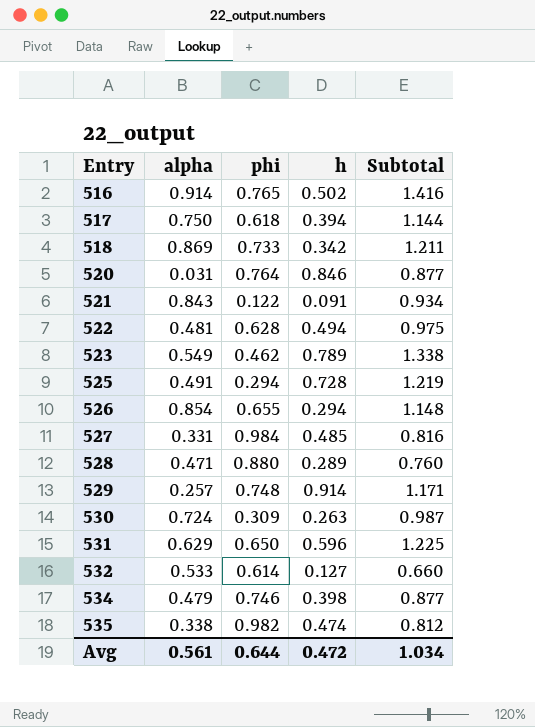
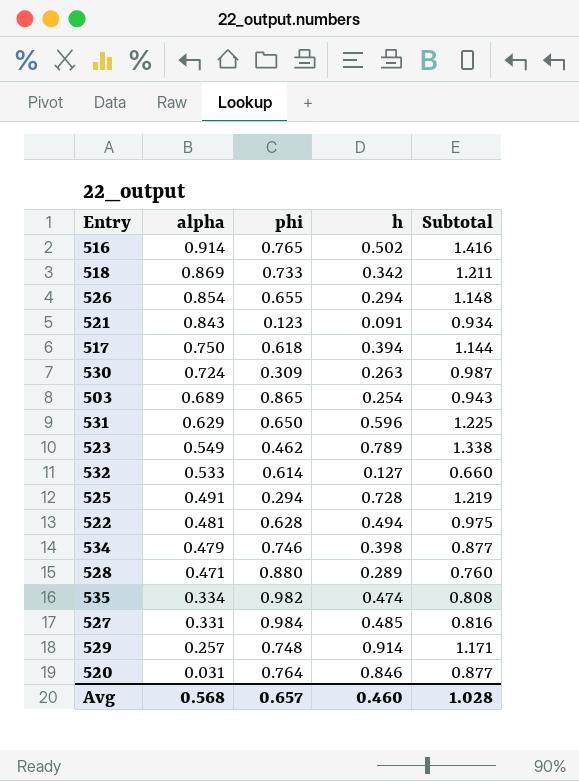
row order: Entry ascending -> alpha descending
521 | phi: 0.122 -> 0.123
row 503: none -> 0.689 | 0.865 | 0.254 | 0.943
535 | alpha: 0.338 -> 0.334
535 | Subtotal: 0.812 -> 0.808
Avg | alpha: 0.561 -> 0.568
Avg | phi: 0.644 -> 0.657
Avg | h: 0.472 -> 0.460
Avg | Subtotal: 1.034 -> 1.028

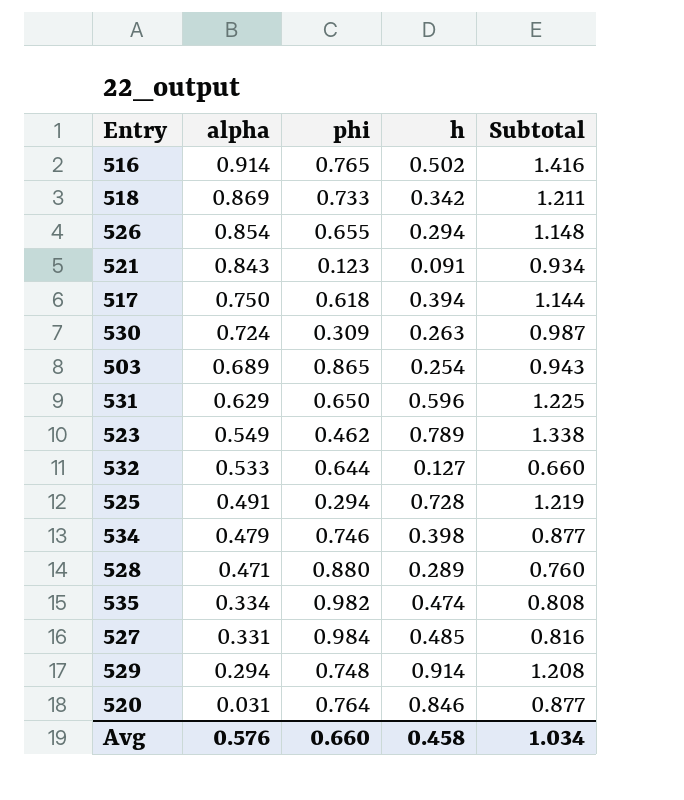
row 522: 0.481 | 0.628 | 0.494 | 0.975 -> none
532 | phi: 0.614 -> 0.644
529 | alpha: 0.257 -> 0.294
529 | Subtotal: 1.171 -> 1.208
Avg | alpha: 0.568 -> 0.576
Avg | phi: 0.657 -> 0.660
Avg | h: 0.460 -> 0.458
Avg | Subtotal: 1.028 -> 1.034

